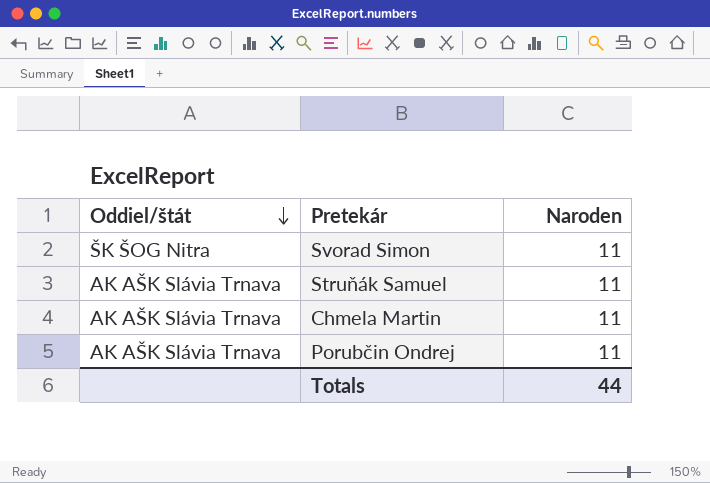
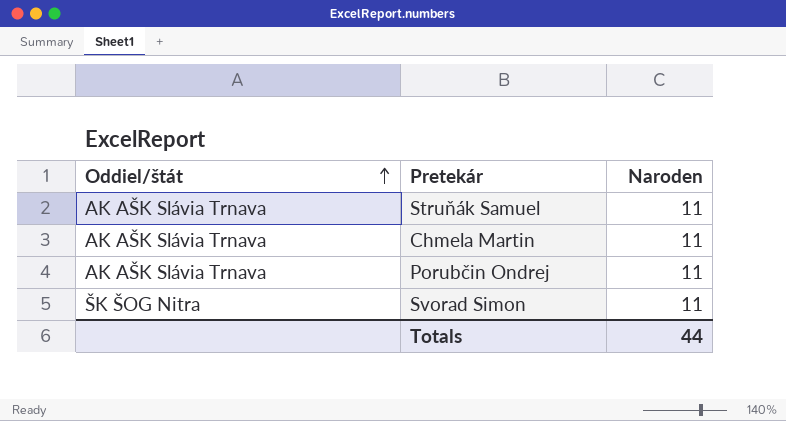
row order: Oddiel/štát descending -> Oddiel/štát ascending

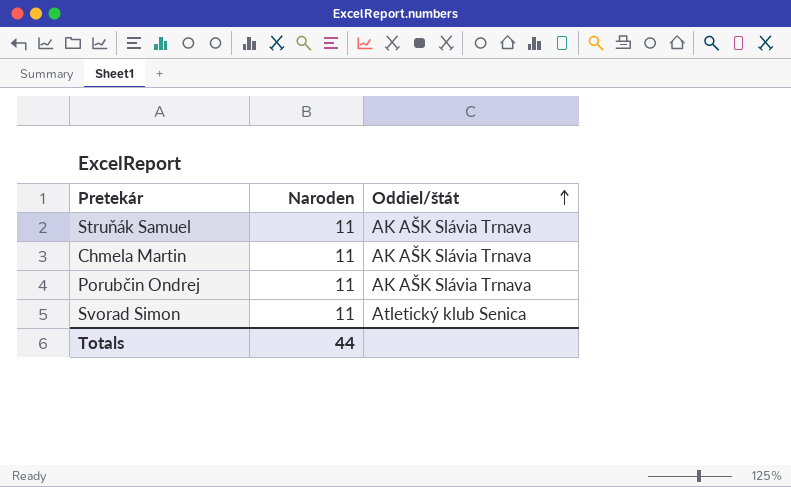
column Oddiel/štát | position: 1 -> 3
Svorad Simon | Oddiel/štát: ŠK ŠOG Nitra -> Atletický klub Senica

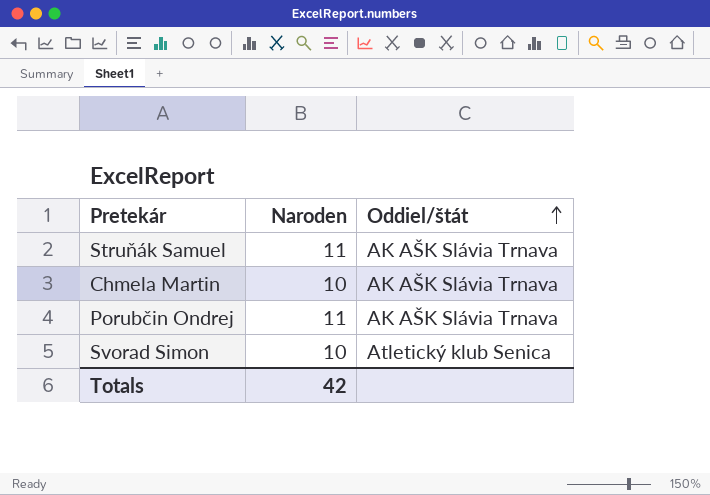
Chmela Martin | Naroden: 11 -> 10
Svorad Simon | Naroden: 11 -> 10
Totals | Naroden: 44 -> 42

